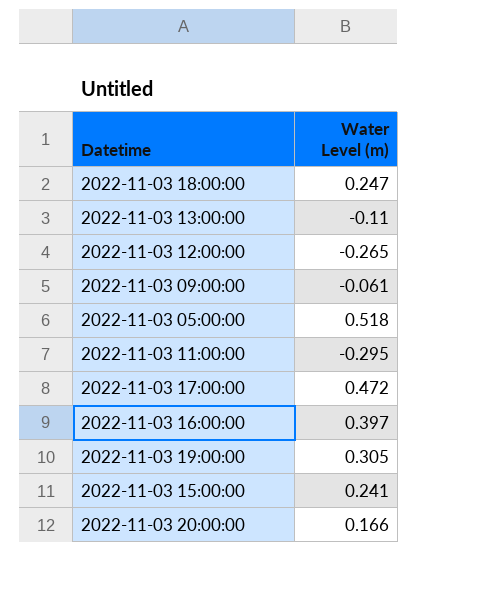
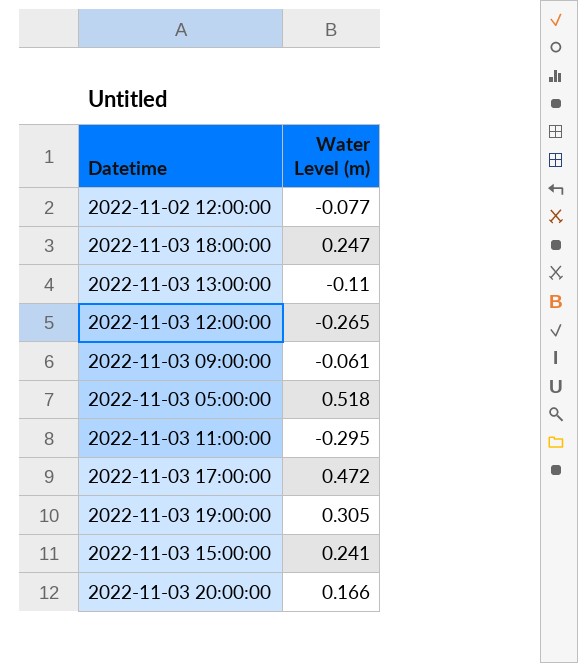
row 2022-11-03 16:00:00: 0.397 -> none
row 2022-11-02 12:00:00: none -> -0.077

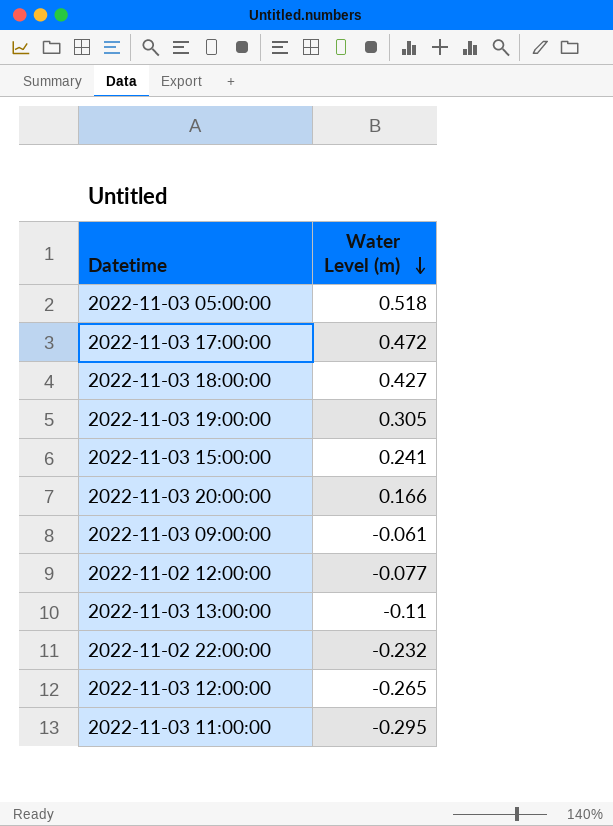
row order: none -> Water Level (m) descending
2022-11-03 18:00:00 | Water Level (m): 0.247 -> 0.427
row 2022-11-02 22:00:00: none -> -0.232

